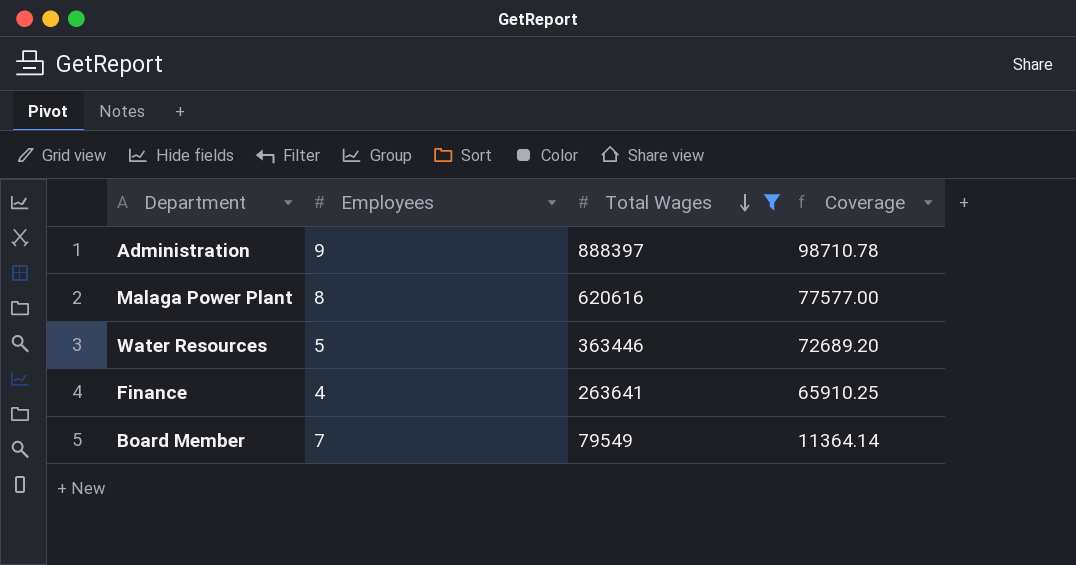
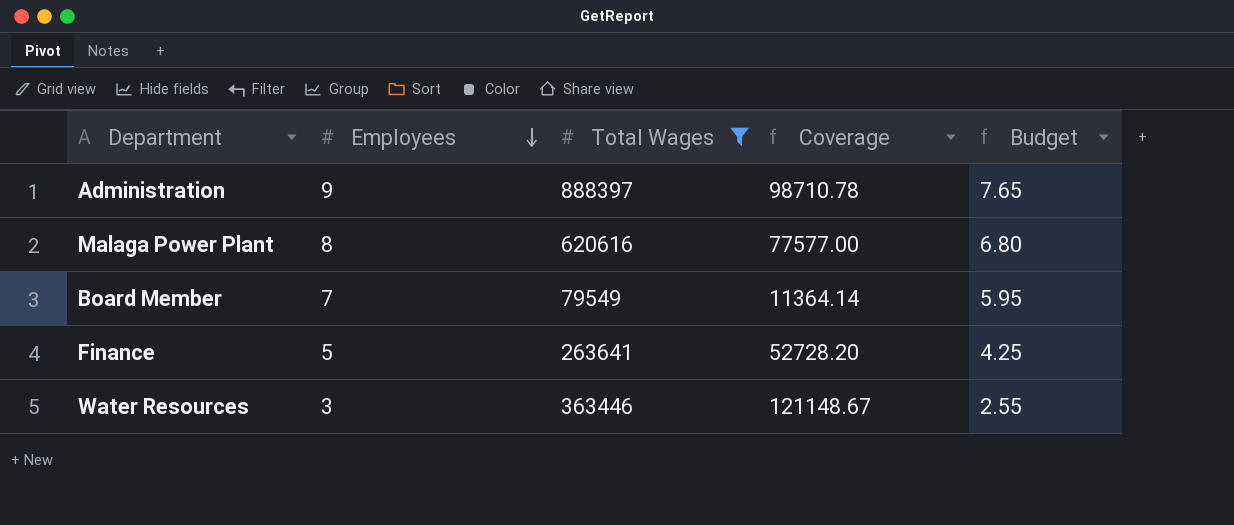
row order: Total Wages descending -> Employees descending
column Budget | formula: none -> [Employees] * 0.85
Finance | Employees: 4 -> 5
Finance | Coverage: 65910.25 -> 52728.20
Water Resources | Employees: 5 -> 3
Water Resources | Coverage: 72689.20 -> 121148.67

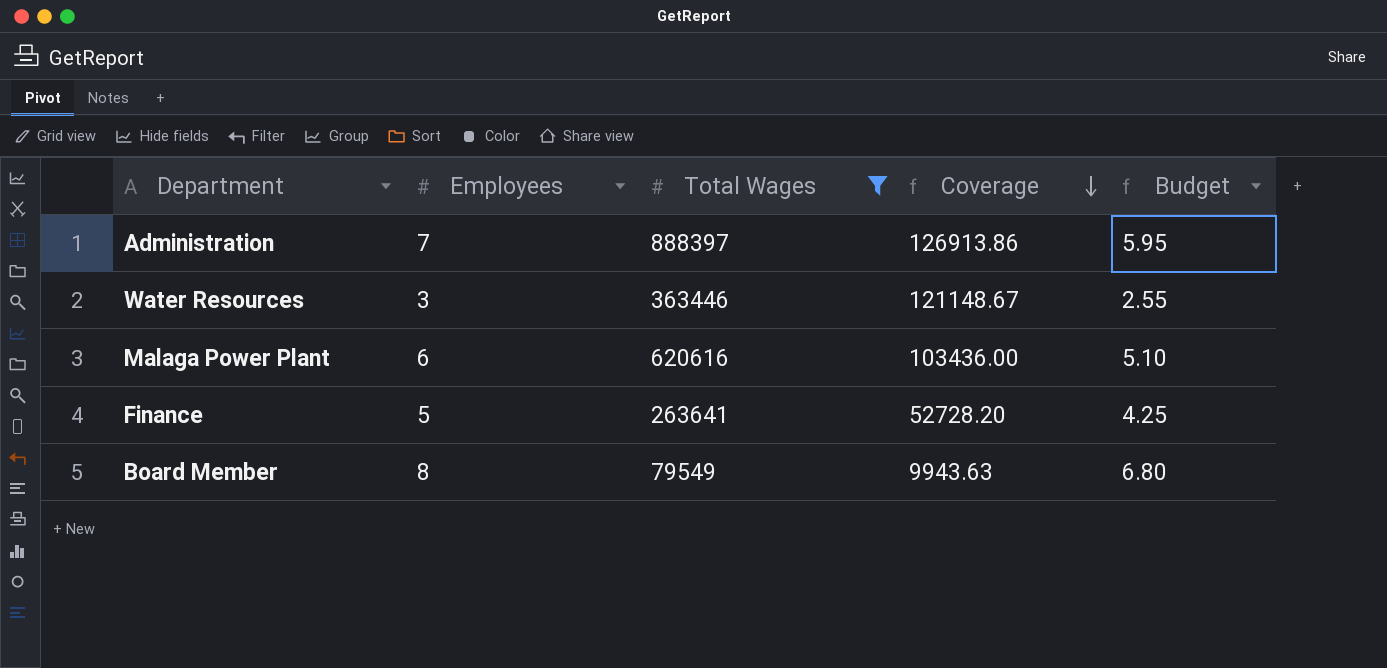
row order: Employees descending -> Coverage descending
Administration | Employees: 9 -> 7
Administration | Coverage: 98710.78 -> 126913.86
Administration | Budget: 7.65 -> 5.95
Malaga Power Plant | Employees: 8 -> 6
Malaga Power Plant | Coverage: 77577.00 -> 103436.00
Malaga Power Plant | Budget: 6.80 -> 5.10
Board Member | Employees: 7 -> 8
Board Member | Coverage: 11364.14 -> 9943.63
Board Member | Budget: 5.95 -> 6.80

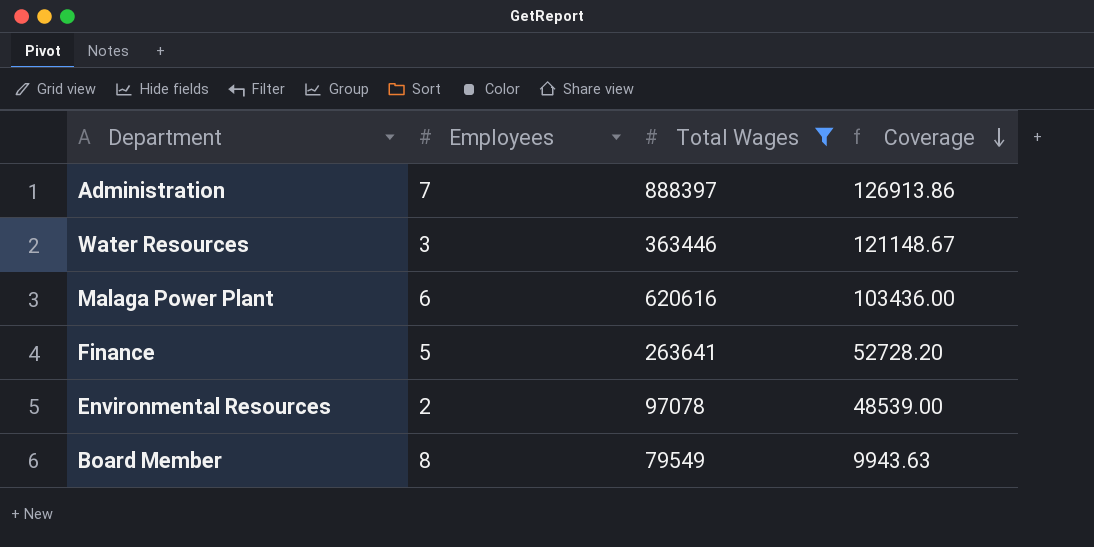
column Budget | formula: [Employees] * 0.85 -> none
row Environmental Resources: none -> 2 | 97078 | 48539.00

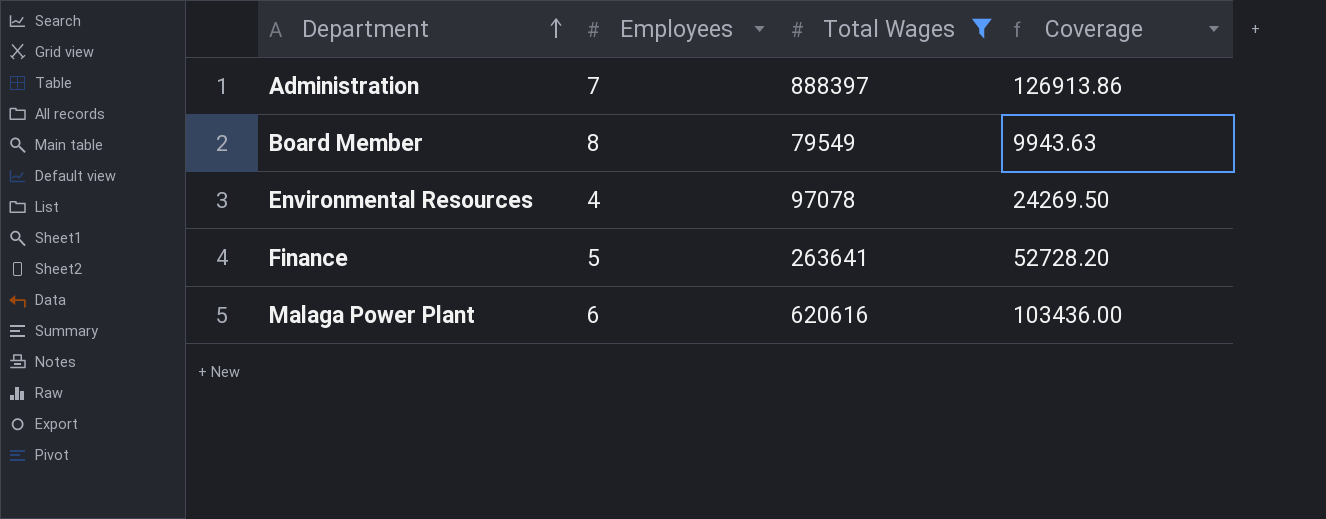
row order: Coverage descending -> Department ascending
row Water Resources: 3 | 363446 | 121148.67 -> none
Environmental Resources | Employees: 2 -> 4
Environmental Resources | Coverage: 48539.00 -> 24269.50

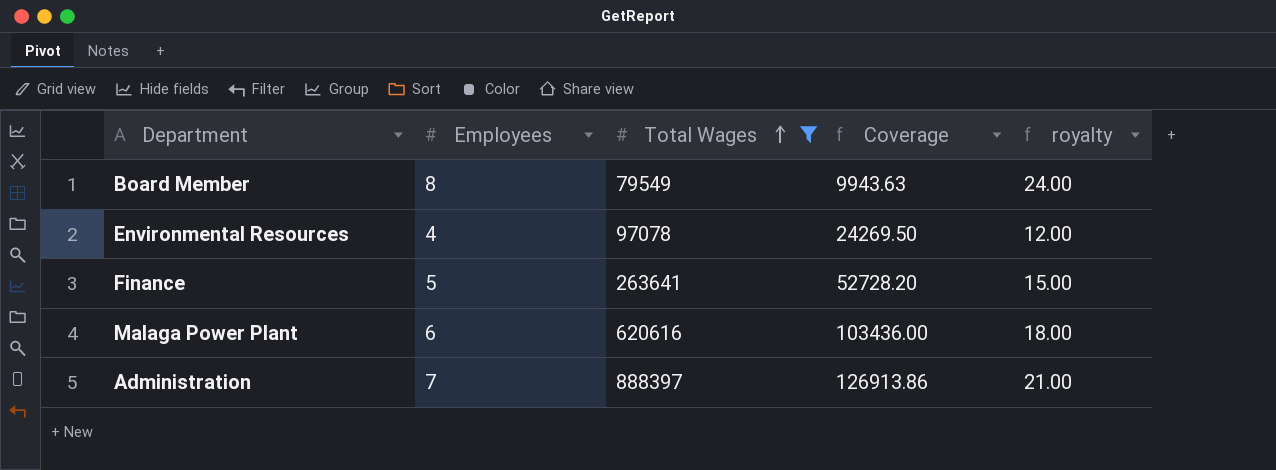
row order: Department ascending -> Total Wages ascending
column royalty | formula: none -> [Employees] * 3

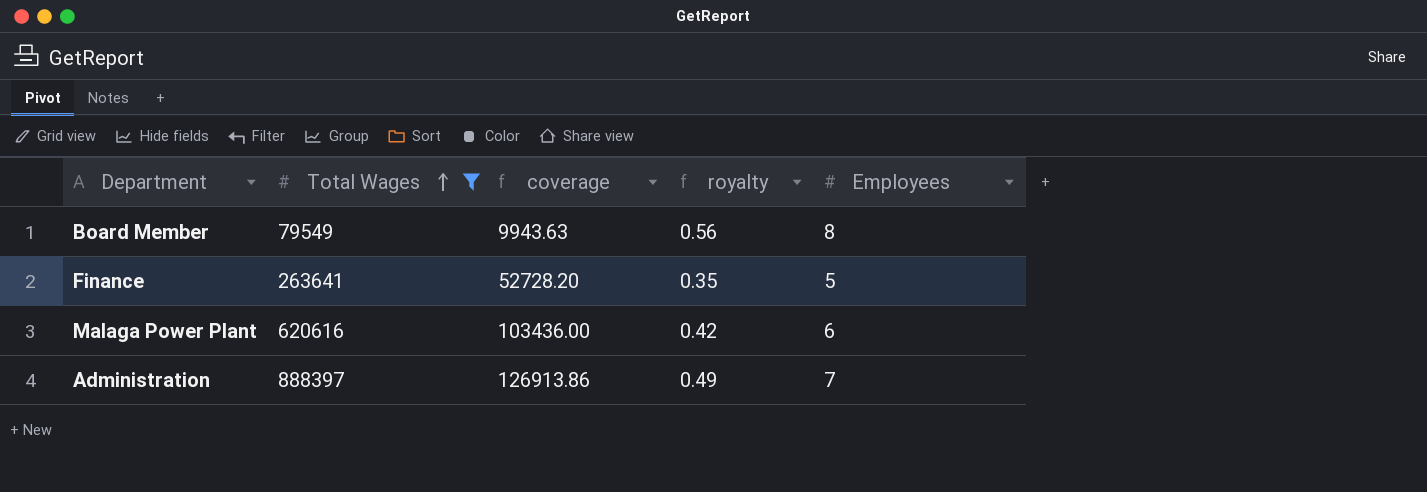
column name: Coverage -> coverage
column royalty | formula: [Employees] * 3 -> [Employees] * 0.07
column Employees | position: 2 -> 5
row Environmental Resources: 4 | 97078 | 24269.50 | 12.00 -> none

